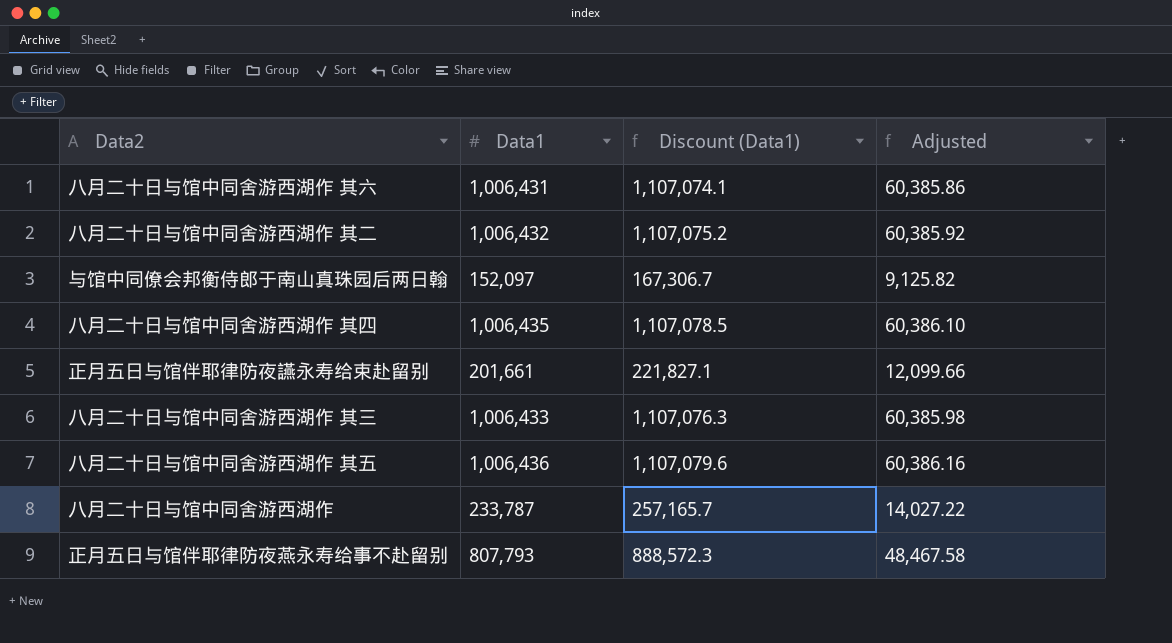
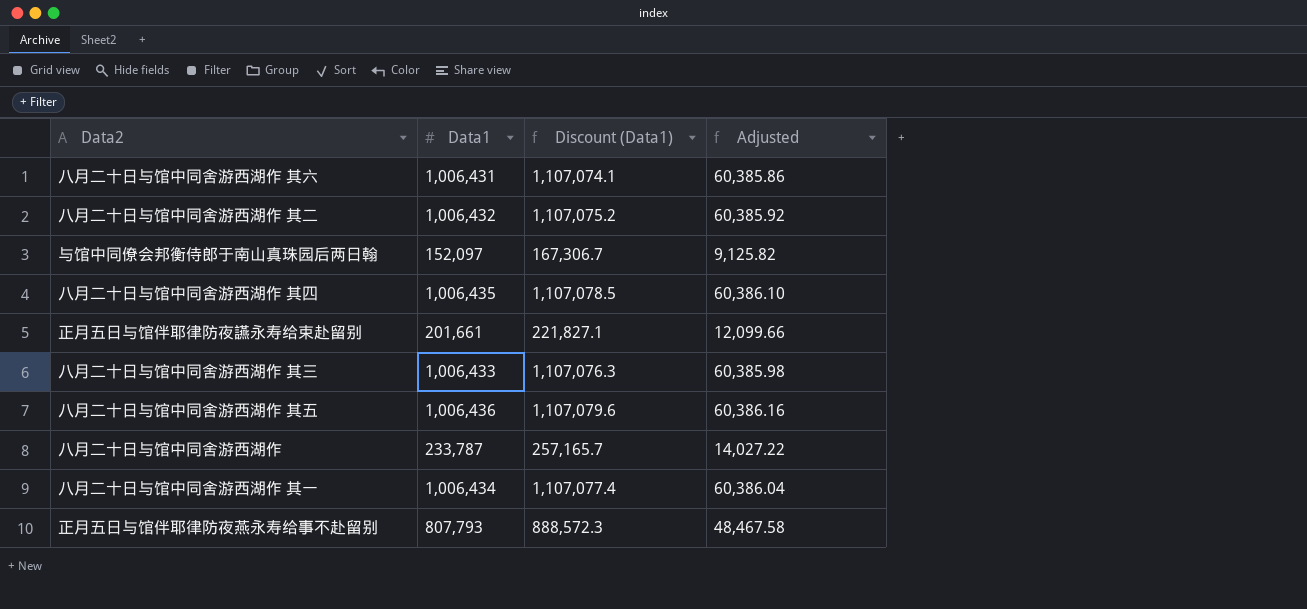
row 八月二十日与馆中同舍游西湖作 其一: none -> 1,006,434 | 1,107,077.4 | 60,386.04

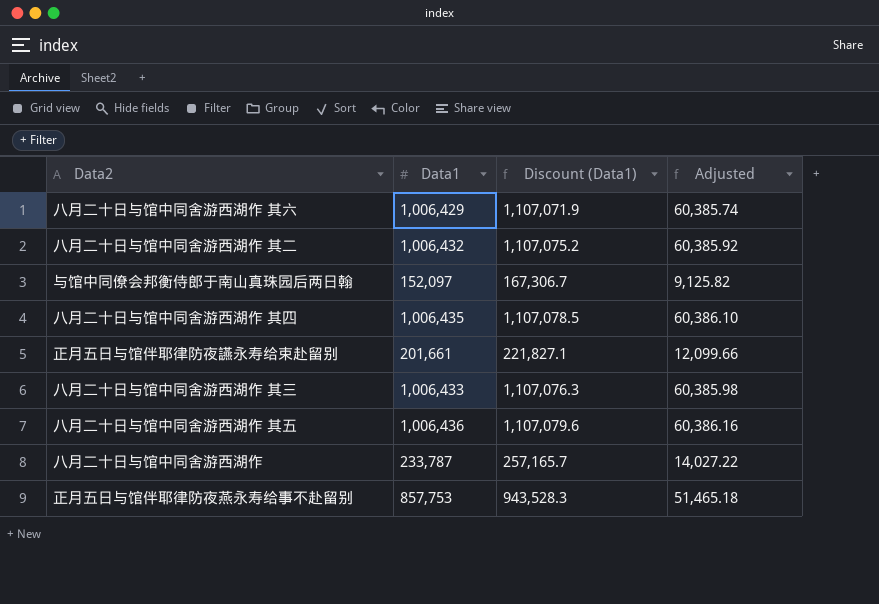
row 八月二十日与馆中同舍游西湖作 其一: 1,006,434 | 1,107,077.4 | 60,386.04 -> none
八月二十日与馆中同舍游西湖作 其六 | Data1: 1,006,431 -> 1,006,429
八月二十日与馆中同舍游西湖作 其六 | Discount (Data1): 1,107,074.1 -> 1,107,071.9
八月二十日与馆中同舍游西湖作 其六 | Adjusted: 60,385.86 -> 60,385.74
正月五日与馆伴耶律防夜燕永寿给事不赴留别 | Data1: 807,793 -> 857,753
正月五日与馆伴耶律防夜燕永寿给事不赴留别 | Discount (Data1): 888,572.3 -> 943,528.3
正月五日与馆伴耶律防夜燕永寿给事不赴留别 | Adjusted: 48,467.58 -> 51,465.18

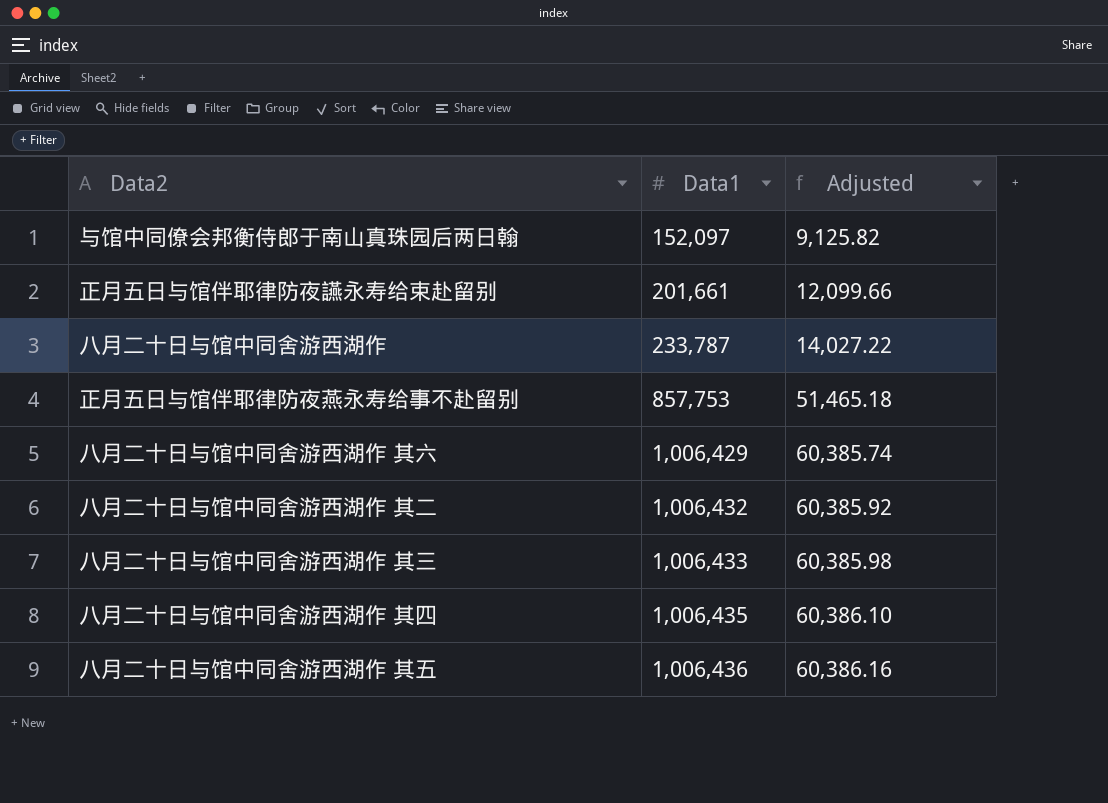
row order: none -> Data1 ascending
column Discount (Data1) | formula: [Data1] * 1.1 -> none

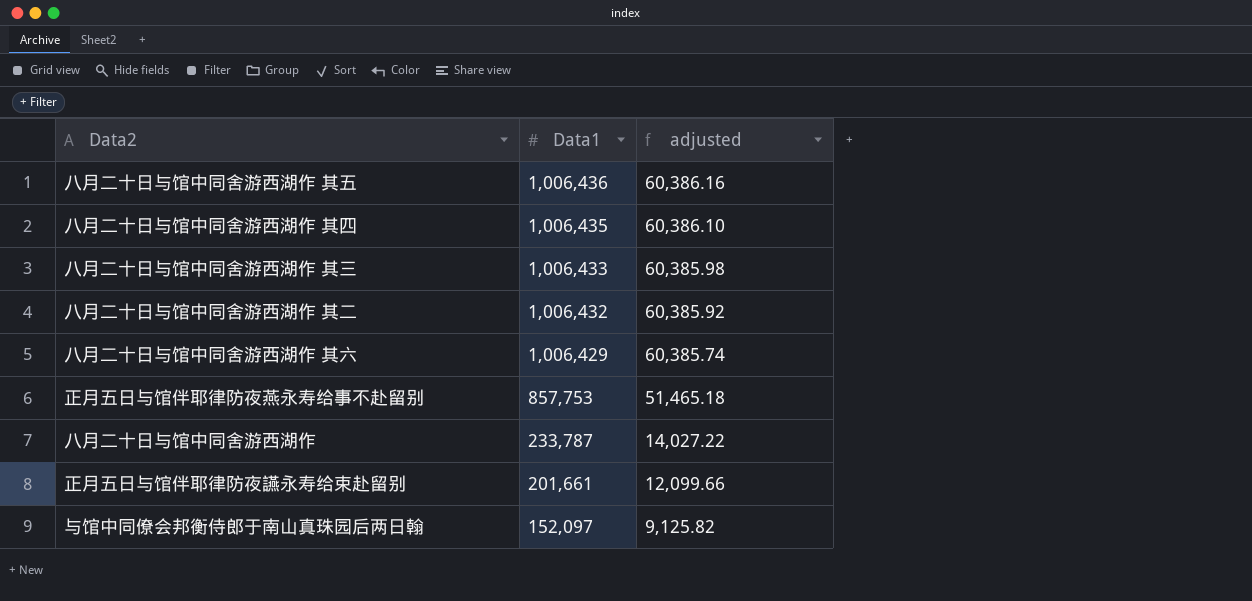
row order: Data1 ascending -> Data1 descending
column name: Adjusted -> adjusted

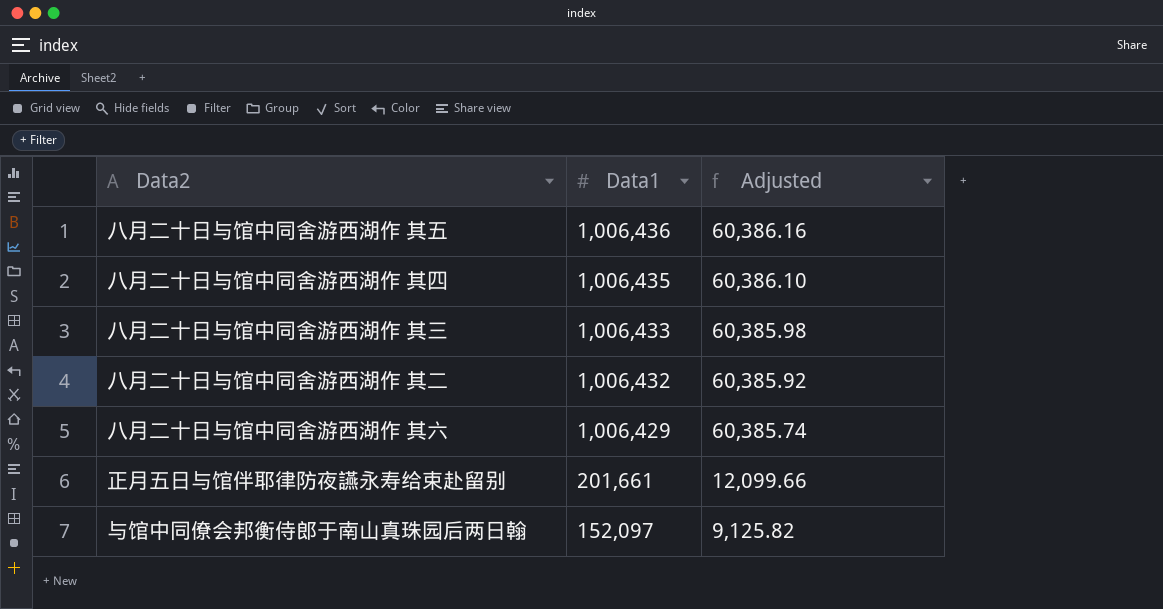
column name: adjusted -> Adjusted
row 正月五日与馆伴耶律防夜燕永寿给事不赴留别: 857,753 | 51,465.18 -> none
row 八月二十日与馆中同舍游西湖作: 233,787 | 14,027.22 -> none

